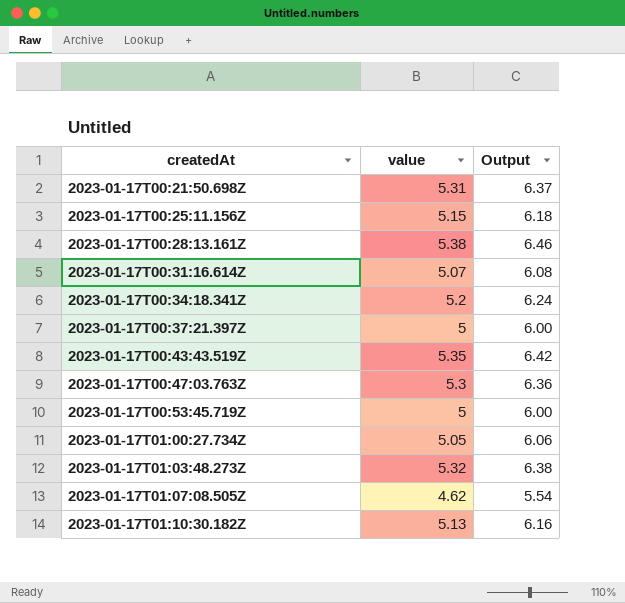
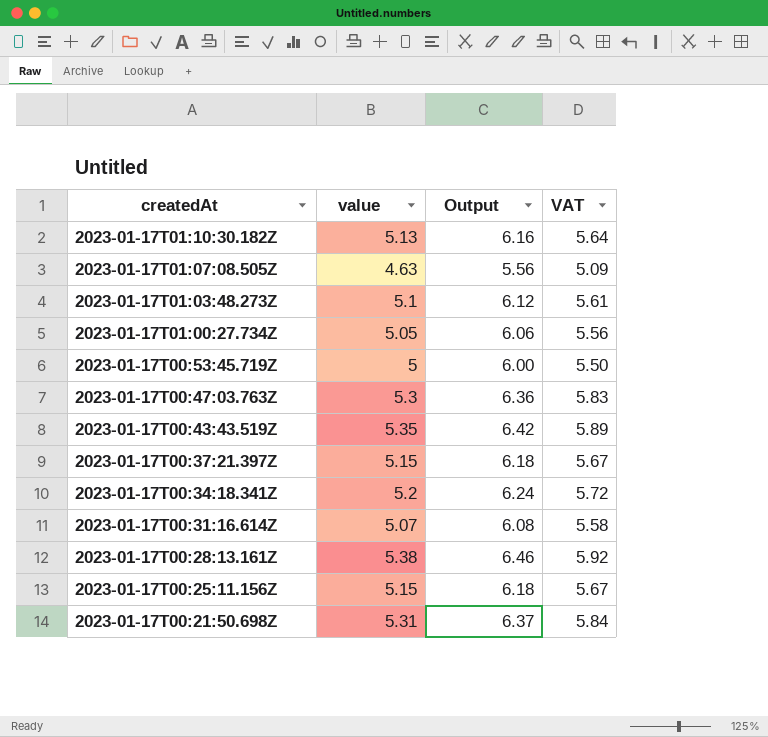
row order: createdAt ascending -> createdAt descending
column VAT | formula: none -> [value] * 1.1
2023-01-17T01:07:08.505Z | value: 4.62 -> 4.63
2023-01-17T01:07:08.505Z | Output: 5.54 -> 5.56
2023-01-17T01:03:48.273Z | value: 5.32 -> 5.1
2023-01-17T01:03:48.273Z | Output: 6.38 -> 6.12
2023-01-17T00:37:21.397Z | value: 5 -> 5.15
2023-01-17T00:37:21.397Z | Output: 6.00 -> 6.18

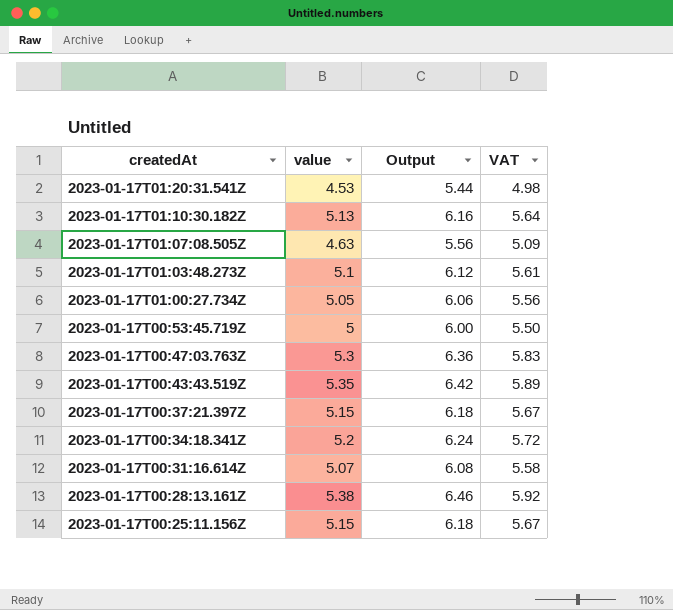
row 2023-01-17T00:21:50.698Z: 5.31 | 6.37 | 5.84 -> none
row 2023-01-17T01:20:31.541Z: none -> 4.53 | 5.44 | 4.98

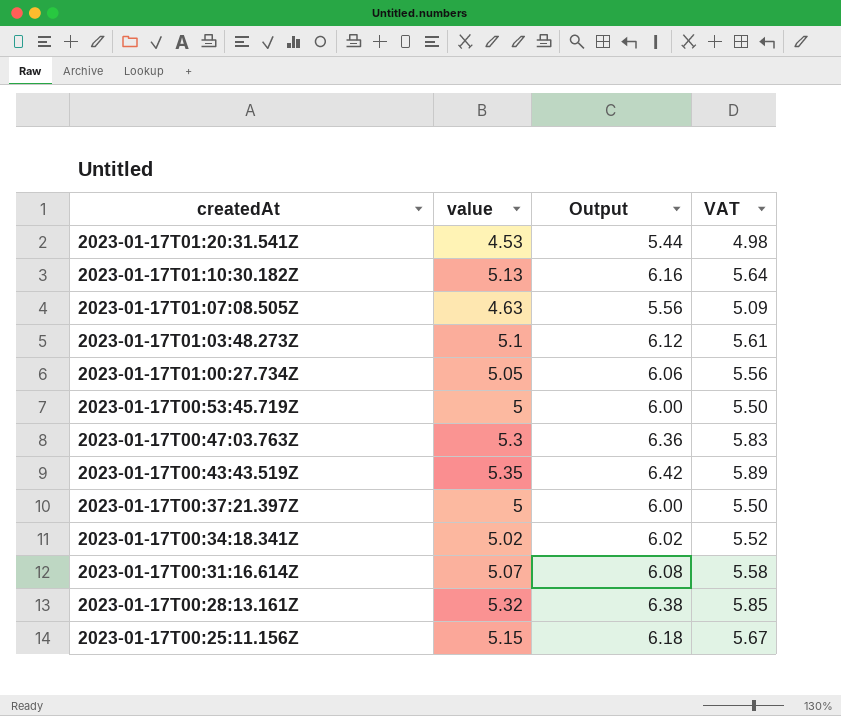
2023-01-17T00:37:21.397Z | value: 5.15 -> 5
2023-01-17T00:37:21.397Z | Output: 6.18 -> 6.00
2023-01-17T00:37:21.397Z | VAT: 5.67 -> 5.50
2023-01-17T00:34:18.341Z | value: 5.2 -> 5.02
2023-01-17T00:34:18.341Z | Output: 6.24 -> 6.02
2023-01-17T00:34:18.341Z | VAT: 5.72 -> 5.52
2023-01-17T00:28:13.161Z | value: 5.38 -> 5.32
2023-01-17T00:28:13.161Z | Output: 6.46 -> 6.38
2023-01-17T00:28:13.161Z | VAT: 5.92 -> 5.85

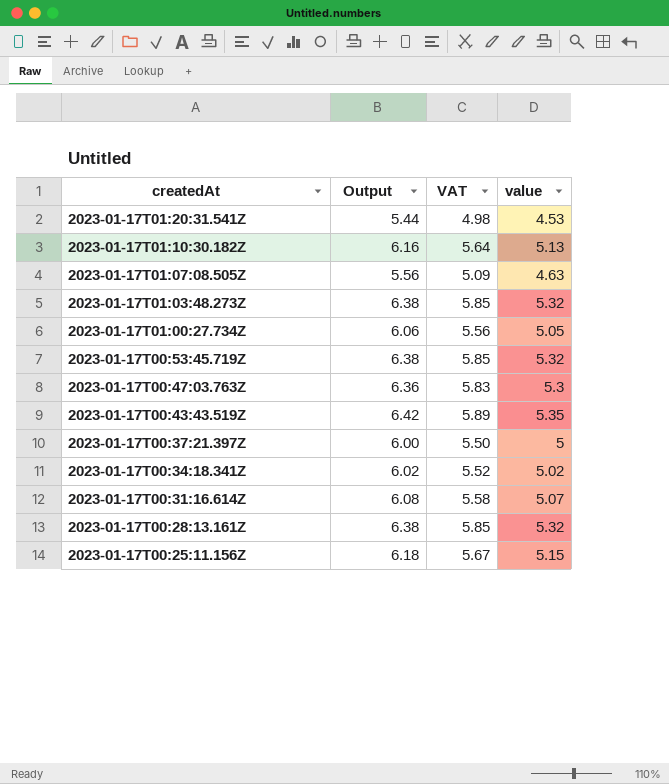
column value | position: 2 -> 4
2023-01-17T01:03:48.273Z | Output: 6.12 -> 6.38
2023-01-17T01:03:48.273Z | VAT: 5.61 -> 5.85
2023-01-17T01:03:48.273Z | value: 5.1 -> 5.32
2023-01-17T00:53:45.719Z | Output: 6.00 -> 6.38
2023-01-17T00:53:45.719Z | VAT: 5.50 -> 5.85
2023-01-17T00:53:45.719Z | value: 5 -> 5.32

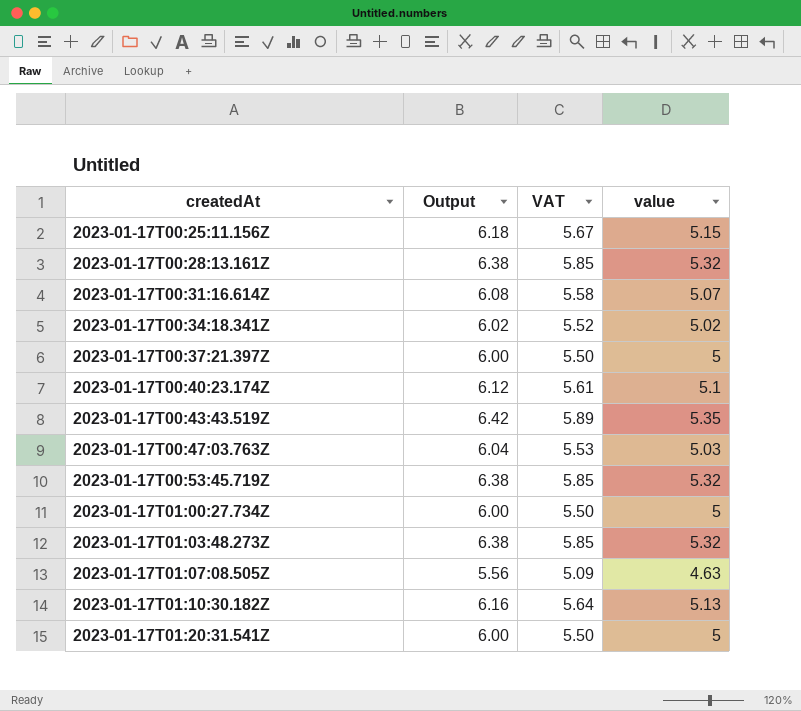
row order: createdAt descending -> createdAt ascending
row 2023-01-17T00:40:23.174Z: none -> 6.12 | 5.61 | 5.1
2023-01-17T00:47:03.763Z | Output: 6.36 -> 6.04
2023-01-17T00:47:03.763Z | VAT: 5.83 -> 5.53
2023-01-17T00:47:03.763Z | value: 5.3 -> 5.03
2023-01-17T01:00:27.734Z | Output: 6.06 -> 6.00
2023-01-17T01:00:27.734Z | VAT: 5.56 -> 5.50
2023-01-17T01:00:27.734Z | value: 5.05 -> 5
2023-01-17T01:20:31.541Z | Output: 5.44 -> 6.00
2023-01-17T01:20:31.541Z | VAT: 4.98 -> 5.50
2023-01-17T01:20:31.541Z | value: 4.53 -> 5

